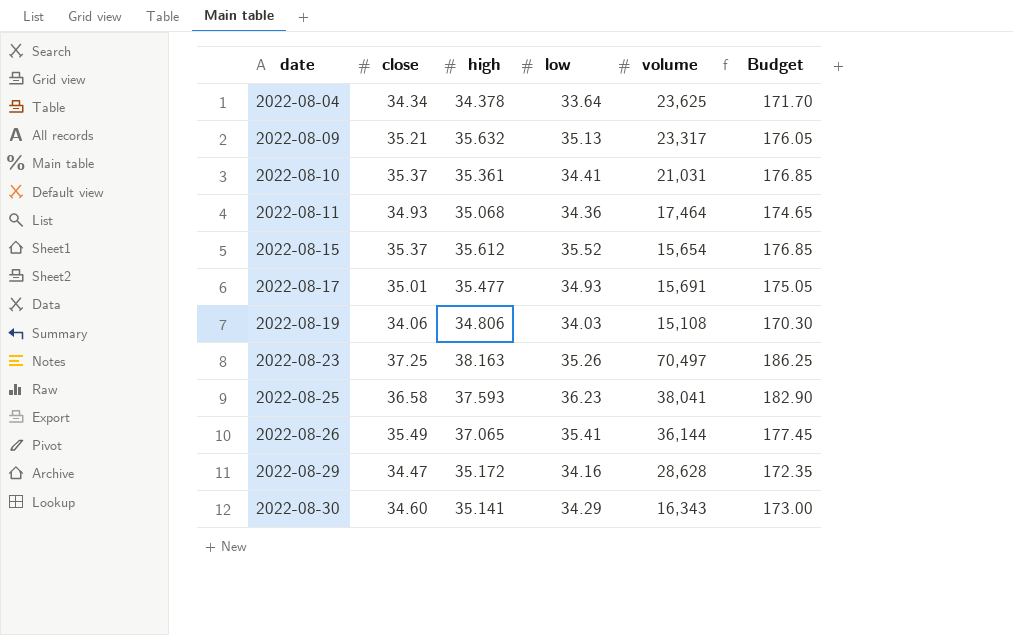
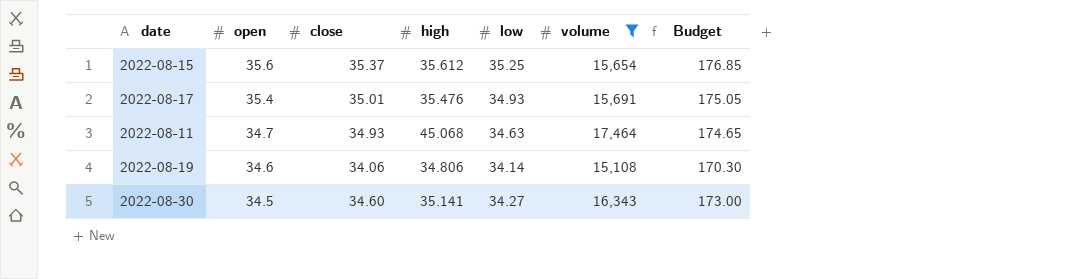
filter: none -> volume <= 17,464
row order: date ascending -> open descending
column open | position: none -> 2
2022-08-15 | low: 35.52 -> 35.25
2022-08-17 | high: 35.477 -> 35.476
2022-08-11 | high: 35.068 -> 45.068
2022-08-11 | low: 34.36 -> 34.63
2022-08-19 | low: 34.03 -> 34.14
2022-08-30 | low: 34.29 -> 34.27

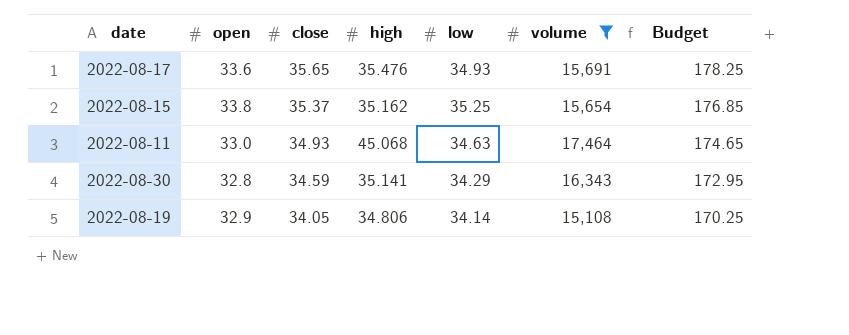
row order: open descending -> close descending
2022-08-17 | open: 35.4 -> 33.6
2022-08-17 | close: 35.01 -> 35.65
2022-08-17 | Budget: 175.05 -> 178.25
2022-08-15 | open: 35.6 -> 33.8
2022-08-15 | high: 35.612 -> 35.162
2022-08-11 | open: 34.7 -> 33.0
2022-08-30 | open: 34.5 -> 32.8
2022-08-30 | close: 34.60 -> 34.59
2022-08-30 | low: 34.27 -> 34.29
2022-08-30 | Budget: 173.00 -> 172.95
2022-08-19 | open: 34.6 -> 32.9
2022-08-19 | close: 34.06 -> 34.05
2022-08-19 | Budget: 170.30 -> 170.25

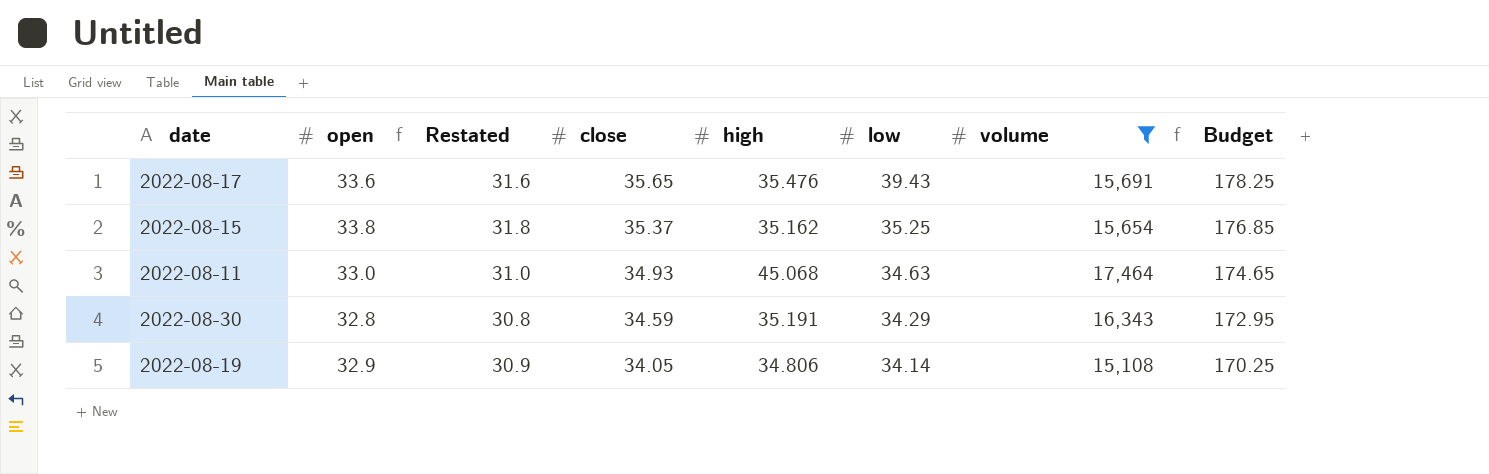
column Restated | formula: none -> [open] - 2
2022-08-17 | low: 34.93 -> 39.43
2022-08-30 | high: 35.141 -> 35.191

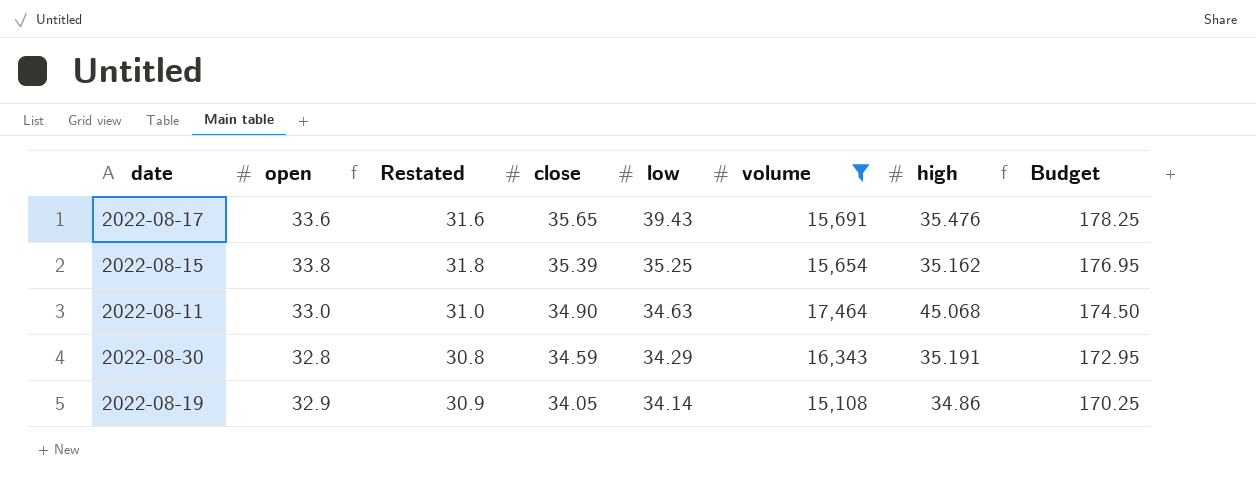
column high | position: 5 -> 7
2022-08-15 | close: 35.37 -> 35.39
2022-08-15 | Budget: 176.85 -> 176.95
2022-08-11 | close: 34.93 -> 34.90
2022-08-11 | Budget: 174.65 -> 174.50
2022-08-19 | high: 34.806 -> 34.86

